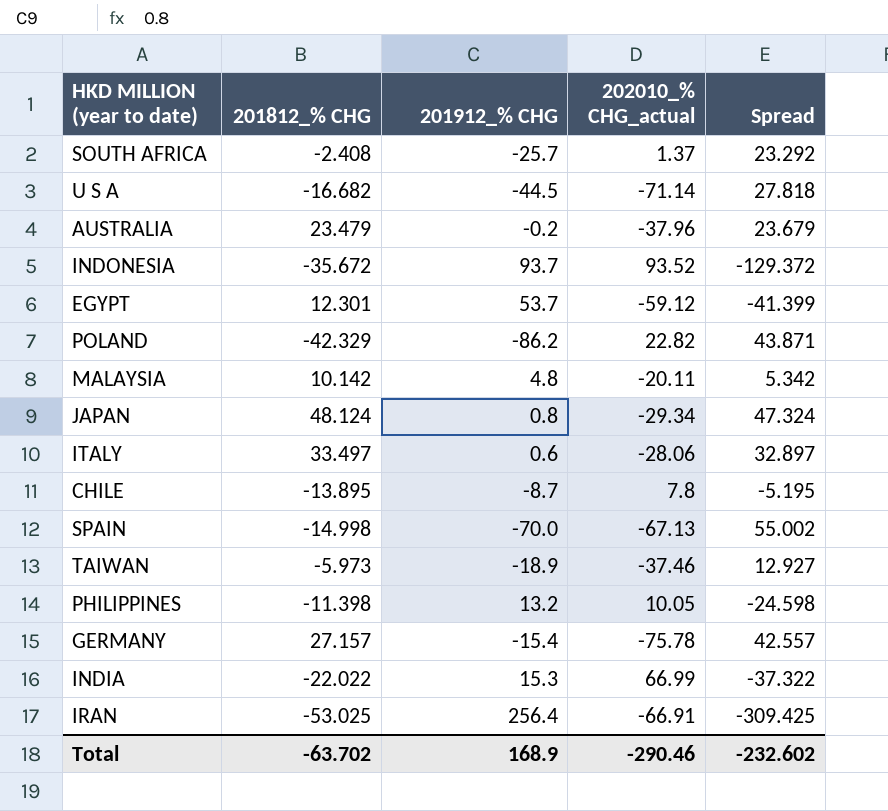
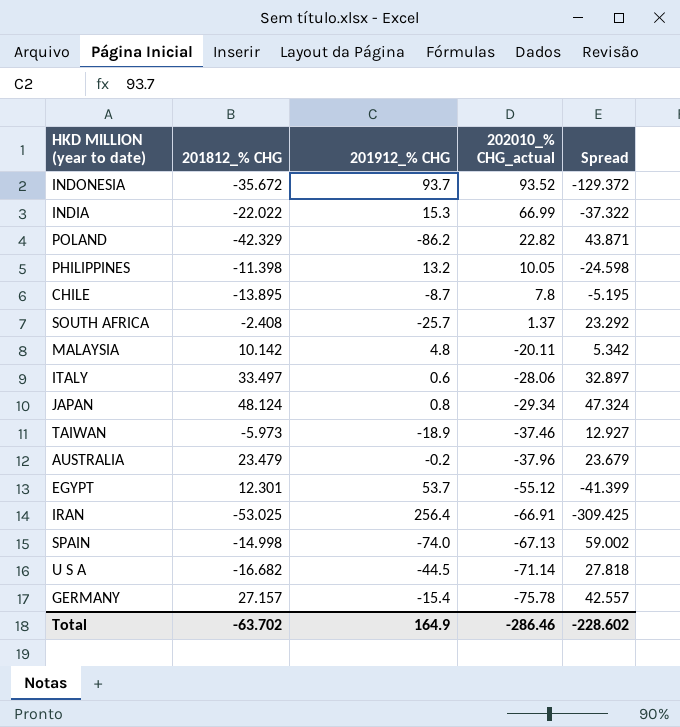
row order: none -> 202010_% CHG_actual descending
EGYPT | 202010_% CHG_actual: -59.12 -> -55.12
SPAIN | 201912_% CHG: -70.0 -> -74.0
SPAIN | Spread: 55.002 -> 59.002
Total | 201912_% CHG: 168.9 -> 164.9
Total | 202010_% CHG_actual: -290.46 -> -286.46
Total | Spread: -232.602 -> -228.602

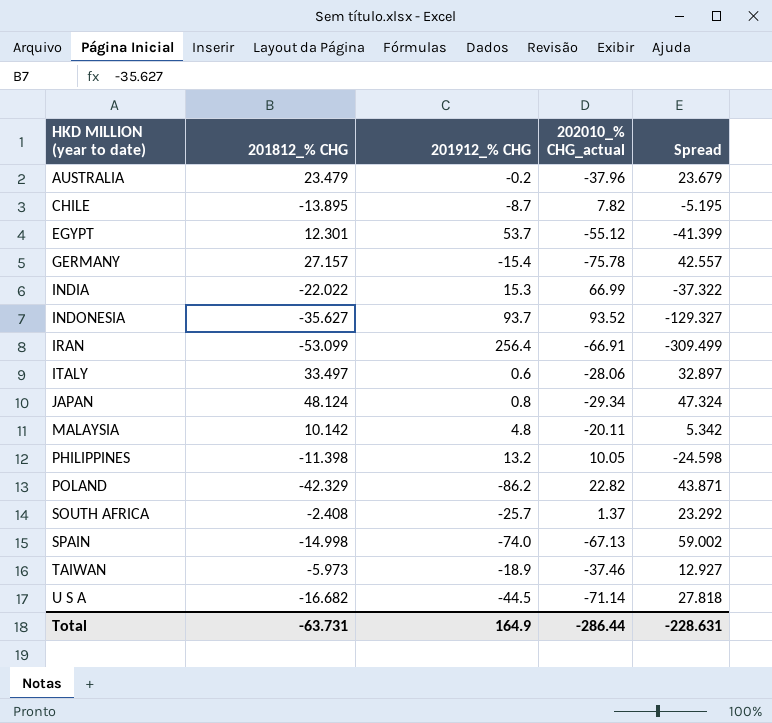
row order: 202010_% CHG_actual descending -> HKD MILLION (year to date) ascending
CHILE | 202010_% CHG_actual: 7.8 -> 7.82
INDONESIA | 201812_% CHG: -35.672 -> -35.627
INDONESIA | Spread: -129.372 -> -129.327
IRAN | 201812_% CHG: -53.025 -> -53.099
IRAN | Spread: -309.425 -> -309.499
Total | 201812_% CHG: -63.702 -> -63.731
Total | 202010_% CHG_actual: -286.46 -> -286.44
Total | Spread: -228.602 -> -228.631

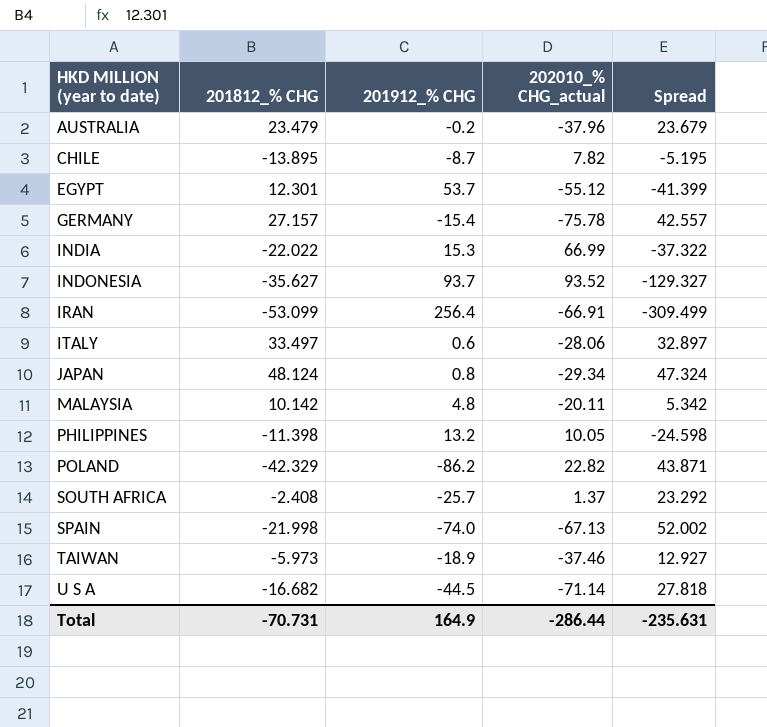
SPAIN | 201812_% CHG: -14.998 -> -21.998
SPAIN | Spread: 59.002 -> 52.002
Total | 201812_% CHG: -63.731 -> -70.731
Total | Spread: -228.631 -> -235.631

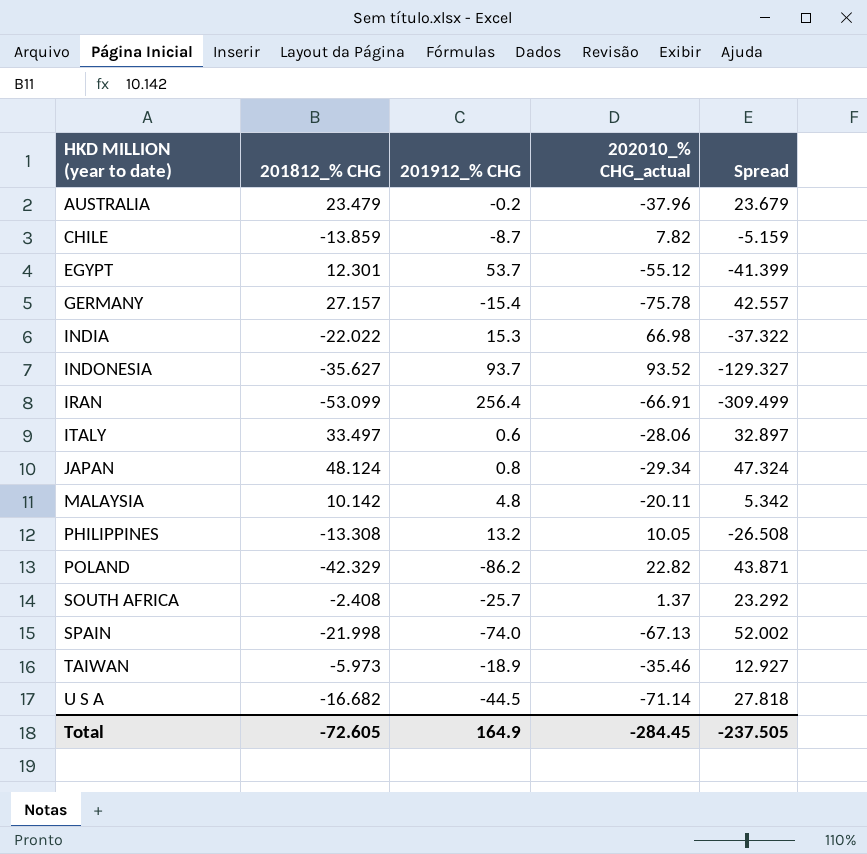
CHILE | 201812_% CHG: -13.895 -> -13.859
CHILE | Spread: -5.195 -> -5.159
INDIA | 202010_% CHG_actual: 66.99 -> 66.98
PHILIPPINES | 201812_% CHG: -11.398 -> -13.308
PHILIPPINES | Spread: -24.598 -> -26.508
TAIWAN | 202010_% CHG_actual: -37.46 -> -35.46
Total | 201812_% CHG: -70.731 -> -72.605
Total | 202010_% CHG_actual: -286.44 -> -284.45
Total | Spread: -235.631 -> -237.505

